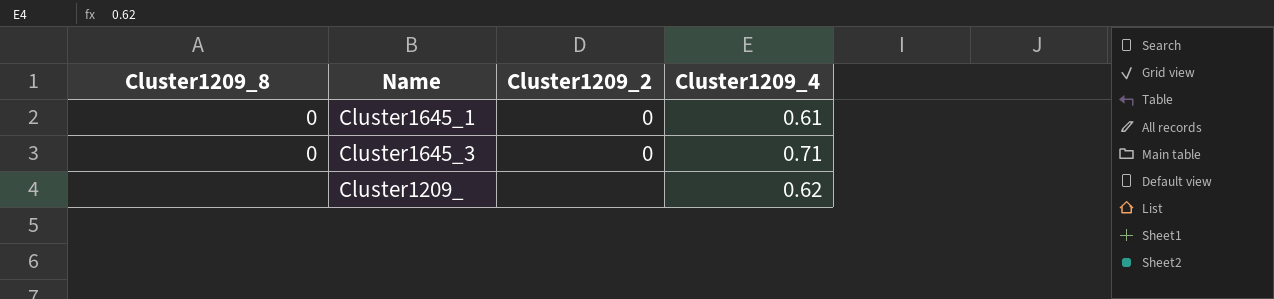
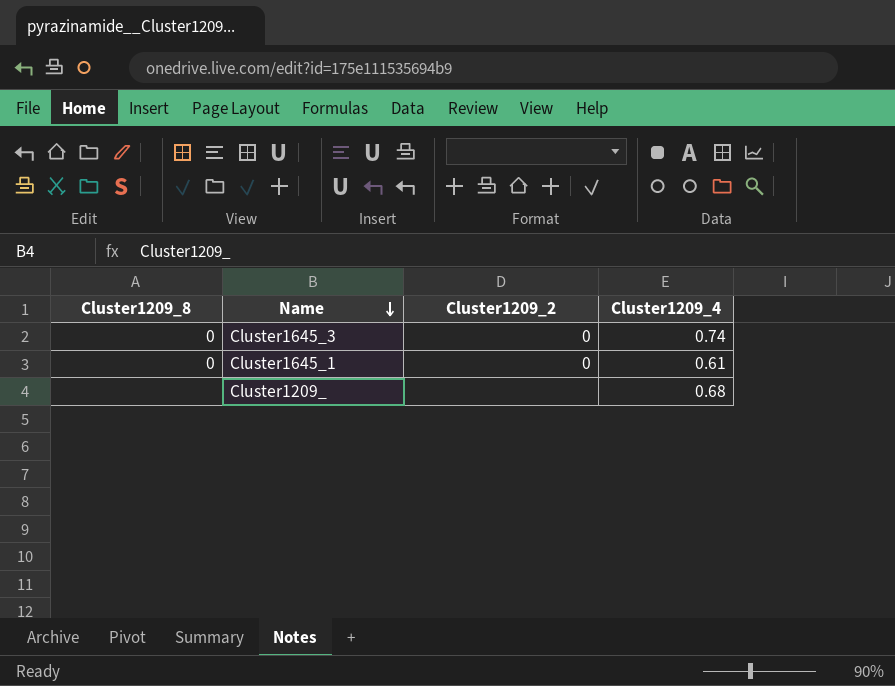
row order: none -> Name descending
Cluster1645_3 | Cluster1209_4: 0.71 -> 0.74
Cluster1209_ | Cluster1209_4: 0.62 -> 0.68

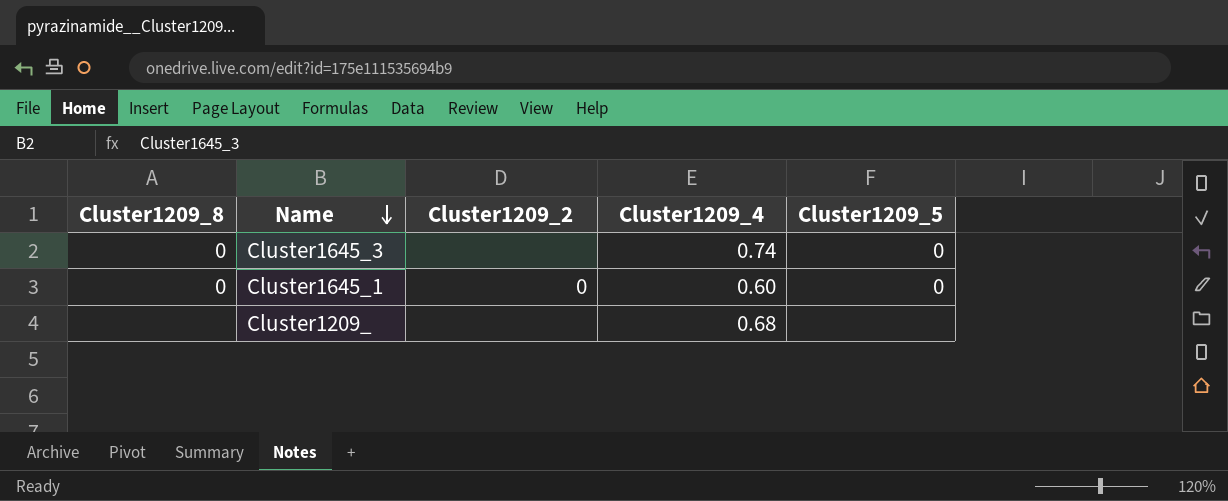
column Cluster1209_5 | position: none -> 5
Cluster1645_3 | Cluster1209_2: 0 -> none
Cluster1645_1 | Cluster1209_4: 0.61 -> 0.60

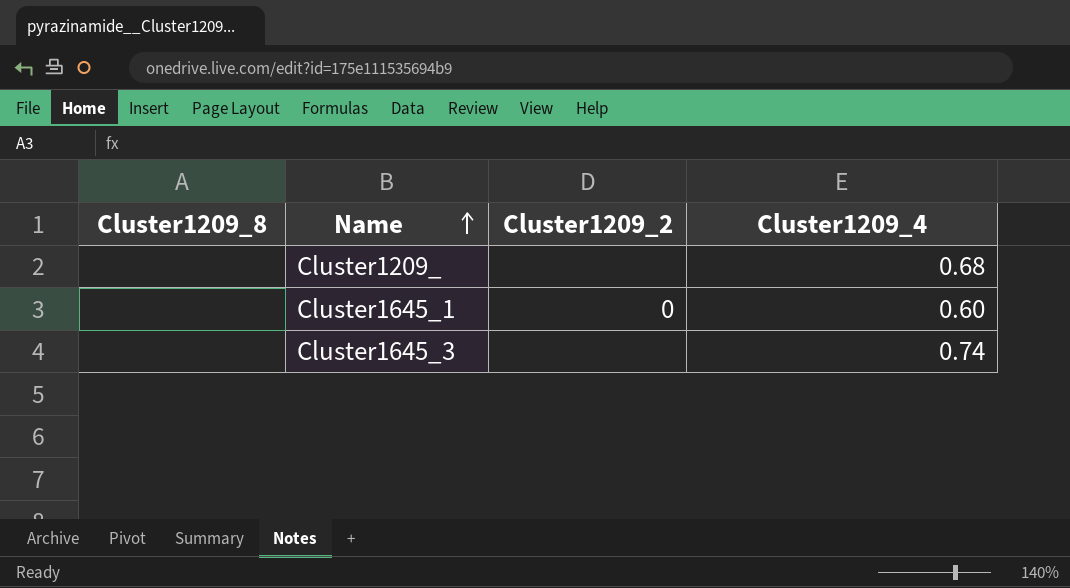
row order: Name descending -> Name ascending
column Cluster1209_5 | position: 5 -> none
Cluster1645_1 | Cluster1209_8: 0 -> none
Cluster1645_3 | Cluster1209_8: 0 -> none

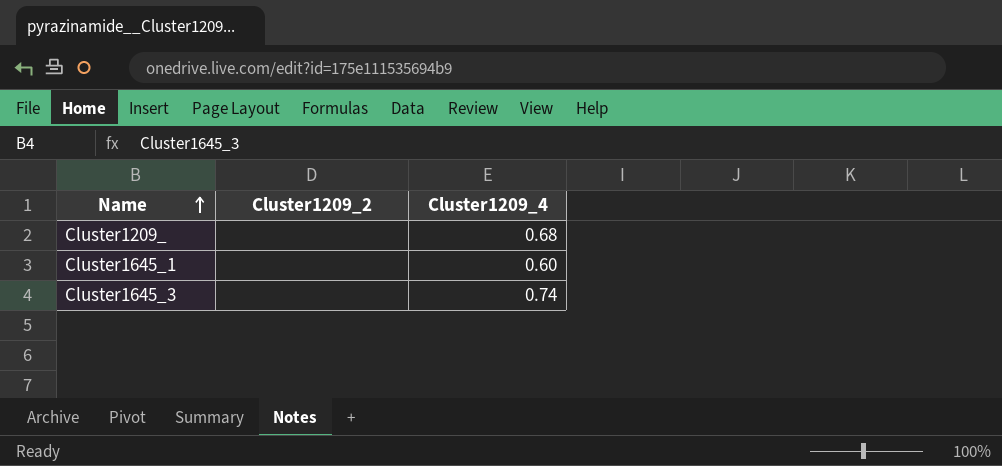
column Cluster1209_8 | position: 1 -> none
Cluster1645_1 | Cluster1209_2: 0 -> none

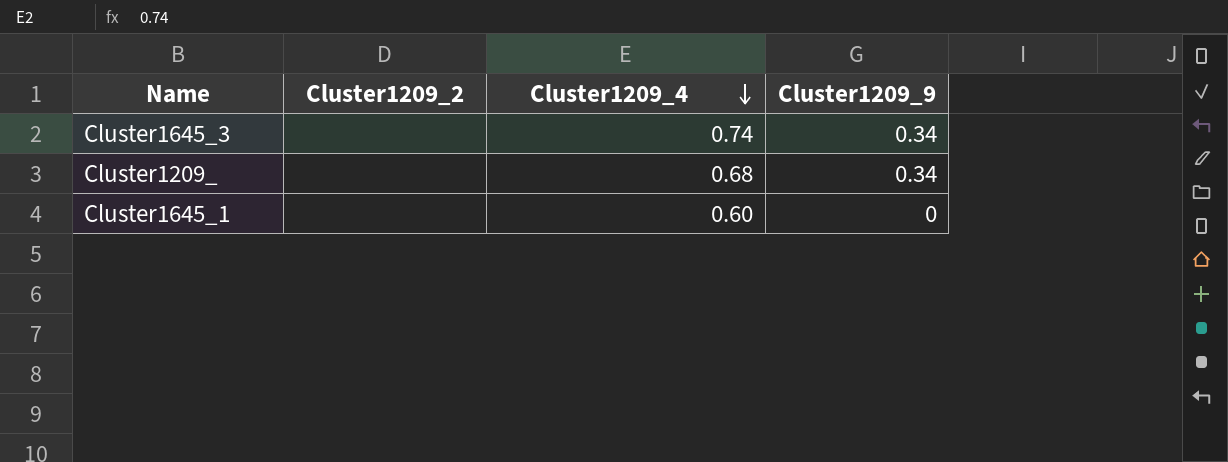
row order: Name ascending -> Cluster1209_4 descending
column Cluster1209_9 | position: none -> 4

